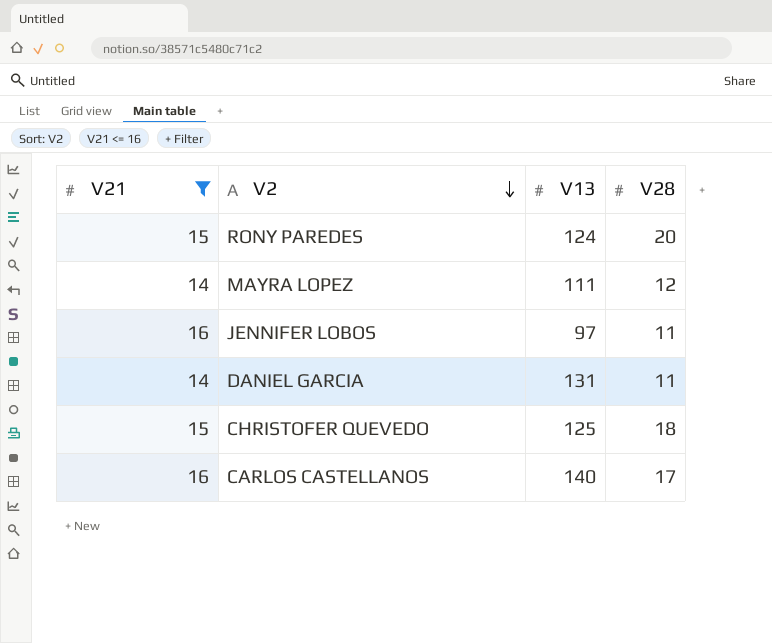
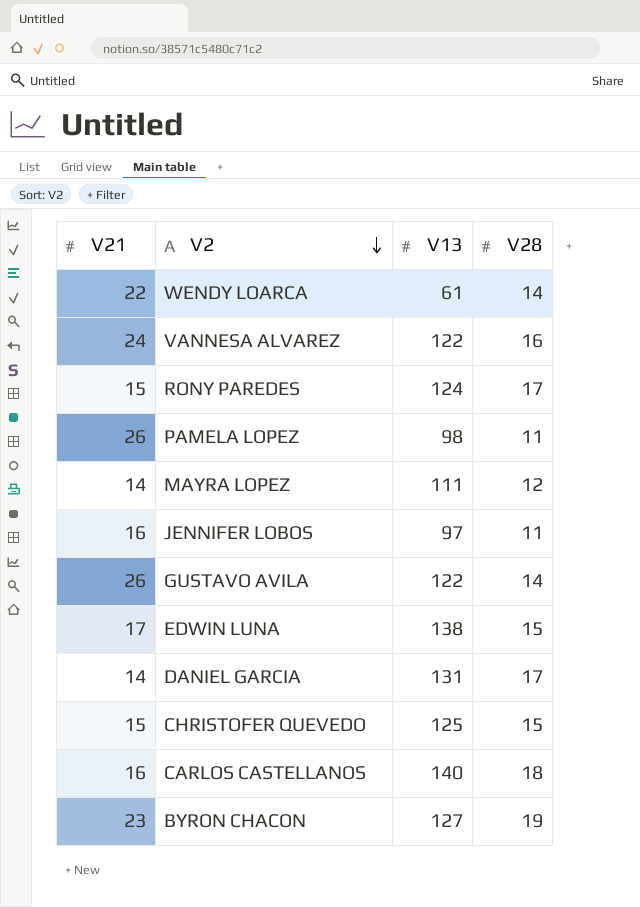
filter: V21 <= 16 -> none
RONY PAREDES | V28: 20 -> 17
DANIEL GARCIA | V28: 11 -> 17
CHRISTOFER QUEVEDO | V28: 18 -> 15
CARLOS CASTELLANOS | V28: 17 -> 18

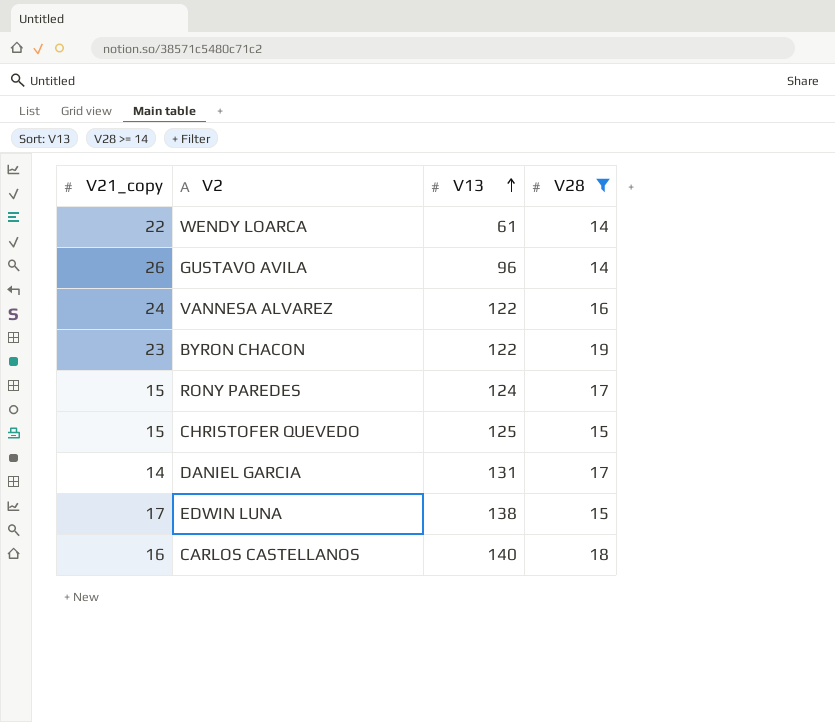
filter: none -> V28 >= 14
row order: V2 descending -> V13 ascending
column name: V21 -> V21_copy
GUSTAVO AVILA | V13: 122 -> 96
BYRON CHACON | V13: 127 -> 122

